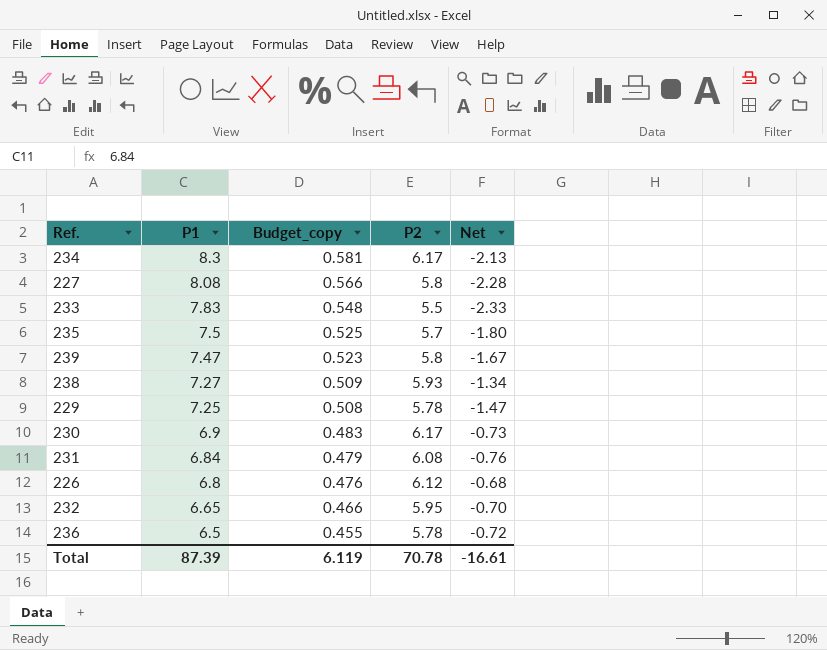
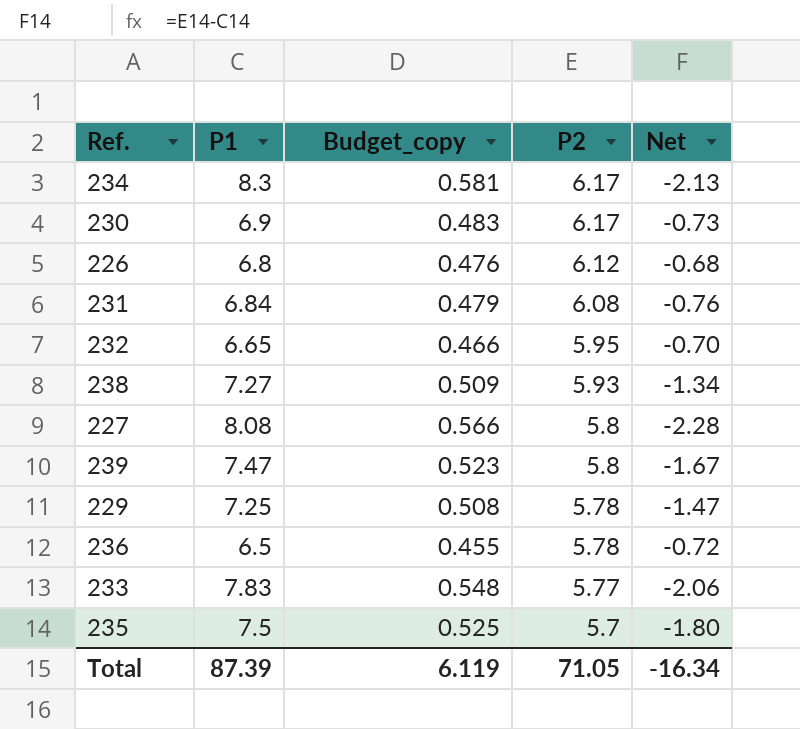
row order: P1 descending -> P2 descending
233 | P2: 5.5 -> 5.77
233 | Net: -2.33 -> -2.06
Total | P2: 70.78 -> 71.05
Total | Net: -16.61 -> -16.34

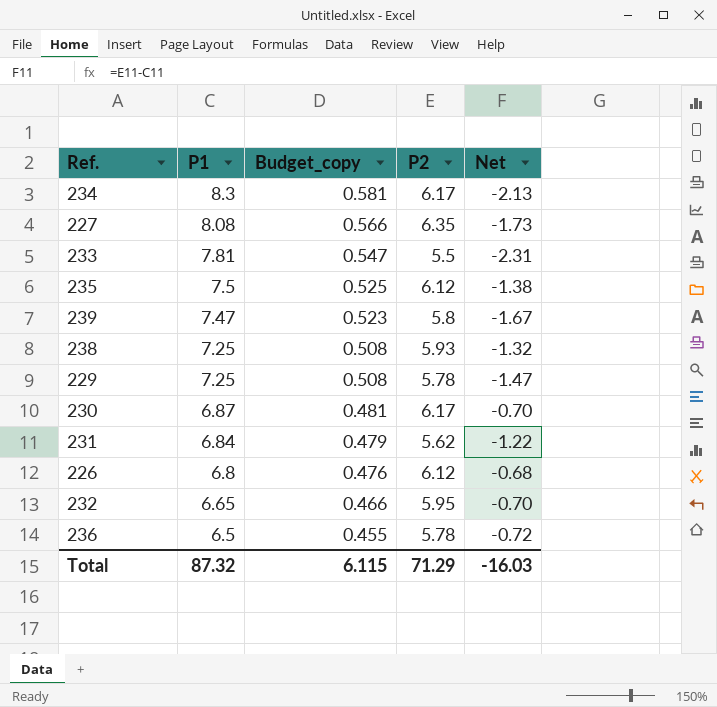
row order: P2 descending -> P1 descending
227 | P2: 5.8 -> 6.35
227 | Net: -2.28 -> -1.73
233 | P1: 7.83 -> 7.81
233 | Budget_copy: 0.548 -> 0.547
233 | P2: 5.77 -> 5.5
233 | Net: -2.06 -> -2.31
235 | P2: 5.7 -> 6.12
235 | Net: -1.80 -> -1.38
238 | P1: 7.27 -> 7.25
238 | Budget_copy: 0.509 -> 0.508
238 | Net: -1.34 -> -1.32
230 | P1: 6.9 -> 6.87
230 | Budget_copy: 0.483 -> 0.481
230 | Net: -0.73 -> -0.70
231 | P2: 6.08 -> 5.62
231 | Net: -0.76 -> -1.22
Total | P1: 87.39 -> 87.32
Total | Budget_copy: 6.119 -> 6.115
Total | P2: 71.05 -> 71.29
Total | Net: -16.34 -> -16.03

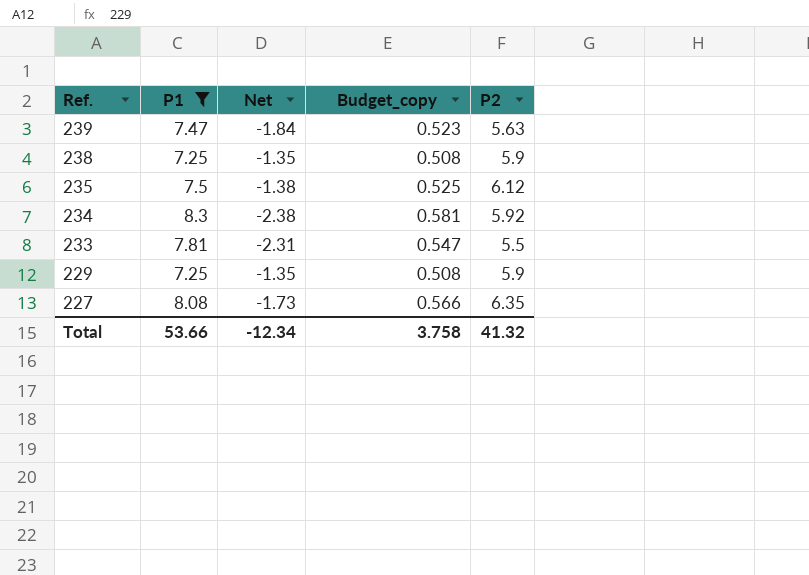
filter: none -> P1 >= 7.25
row order: P1 descending -> Ref. descending
column Net | position: 5 -> 3
239 | Net: -1.67 -> -1.84
239 | P2: 5.8 -> 5.63
238 | Net: -1.32 -> -1.35
238 | P2: 5.93 -> 5.9
234 | Net: -2.13 -> -2.38
234 | P2: 6.17 -> 5.92
229 | Net: -1.47 -> -1.35
229 | P2: 5.78 -> 5.9
Total | P1: 87.32 -> 53.66
Total | Net: -16.03 -> -12.34
Total | Budget_copy: 6.115 -> 3.758
Total | P2: 71.29 -> 41.32

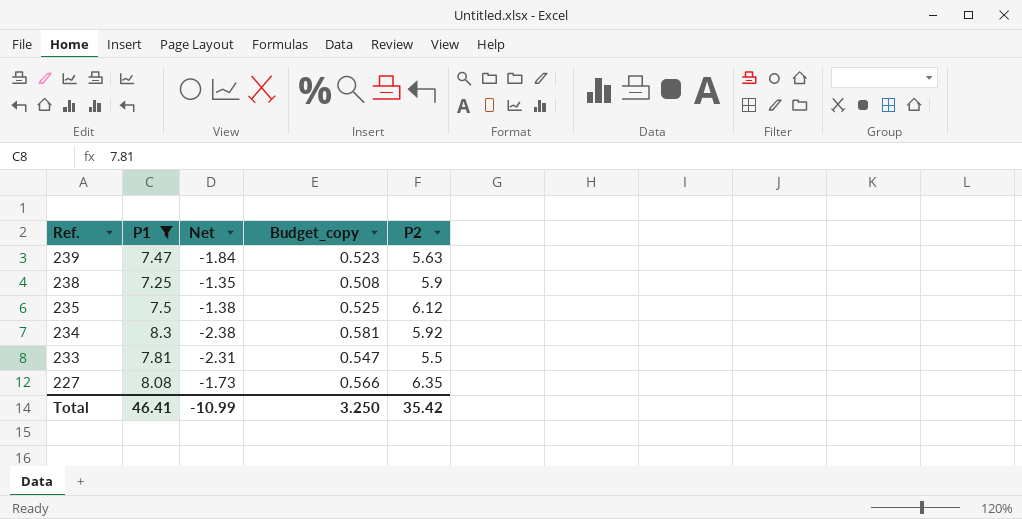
row 229: 7.25 | -1.35 | 0.508 | 5.9 -> none
Total | P1: 53.66 -> 46.41
Total | Net: -12.34 -> -10.99
Total | Budget_copy: 3.758 -> 3.250
Total | P2: 41.32 -> 35.42

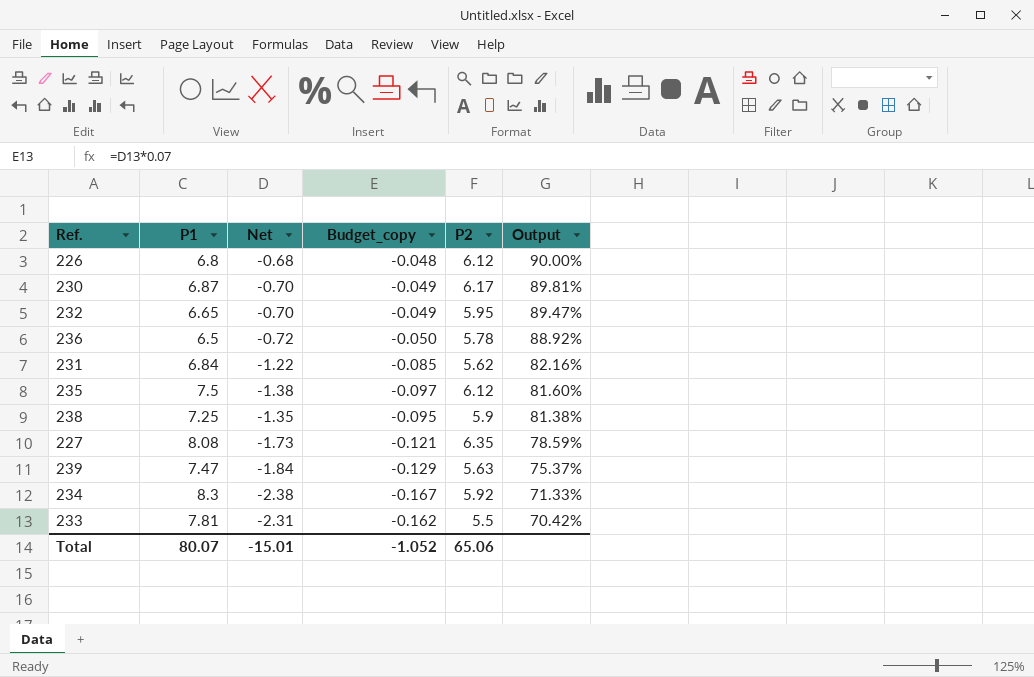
filter: P1 >= 7.25 -> none
row order: Ref. descending -> Output descending
column Budget_copy | formula: [P1] * 0.07 -> [Net] * 0.07
column Output | formula: none -> [P2] / [P1]
Total | P1: 46.41 -> 80.07
Total | Net: -10.99 -> -15.01
Total | Budget_copy: 3.250 -> -1.052
Total | P2: 35.42 -> 65.06

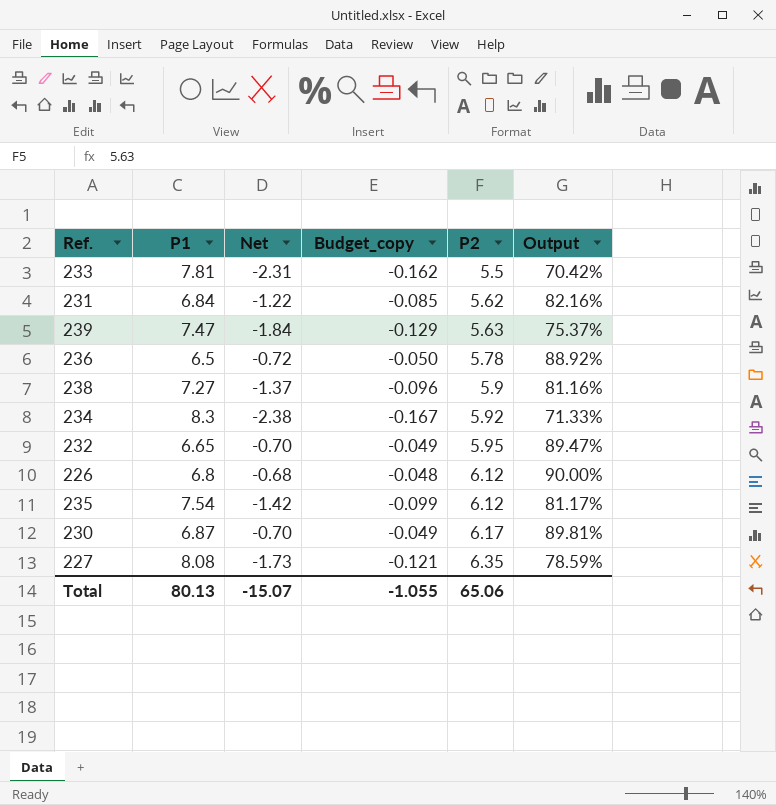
row order: Output descending -> P2 ascending
238 | P1: 7.25 -> 7.27
238 | Net: -1.35 -> -1.37
238 | Budget_copy: -0.095 -> -0.096
238 | Output: 81.38% -> 81.16%
235 | P1: 7.5 -> 7.54
235 | Net: -1.38 -> -1.42
235 | Budget_copy: -0.097 -> -0.099
235 | Output: 81.60% -> 81.17%
Total | P1: 80.07 -> 80.13
Total | Net: -15.01 -> -15.07
Total | Budget_copy: -1.052 -> -1.055

